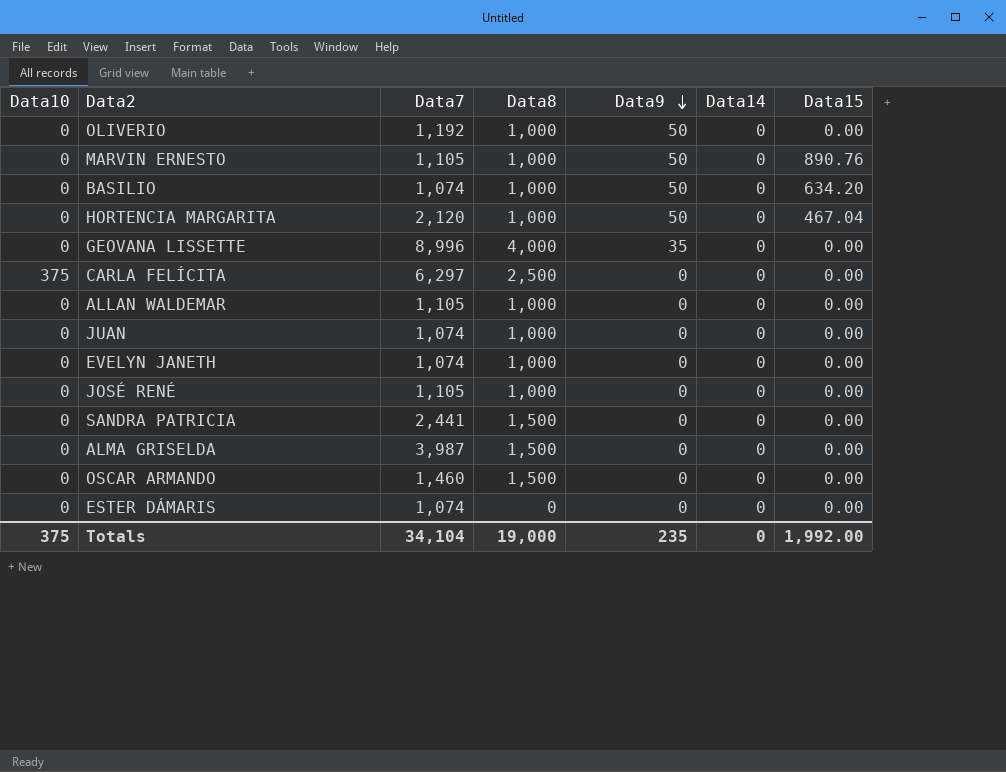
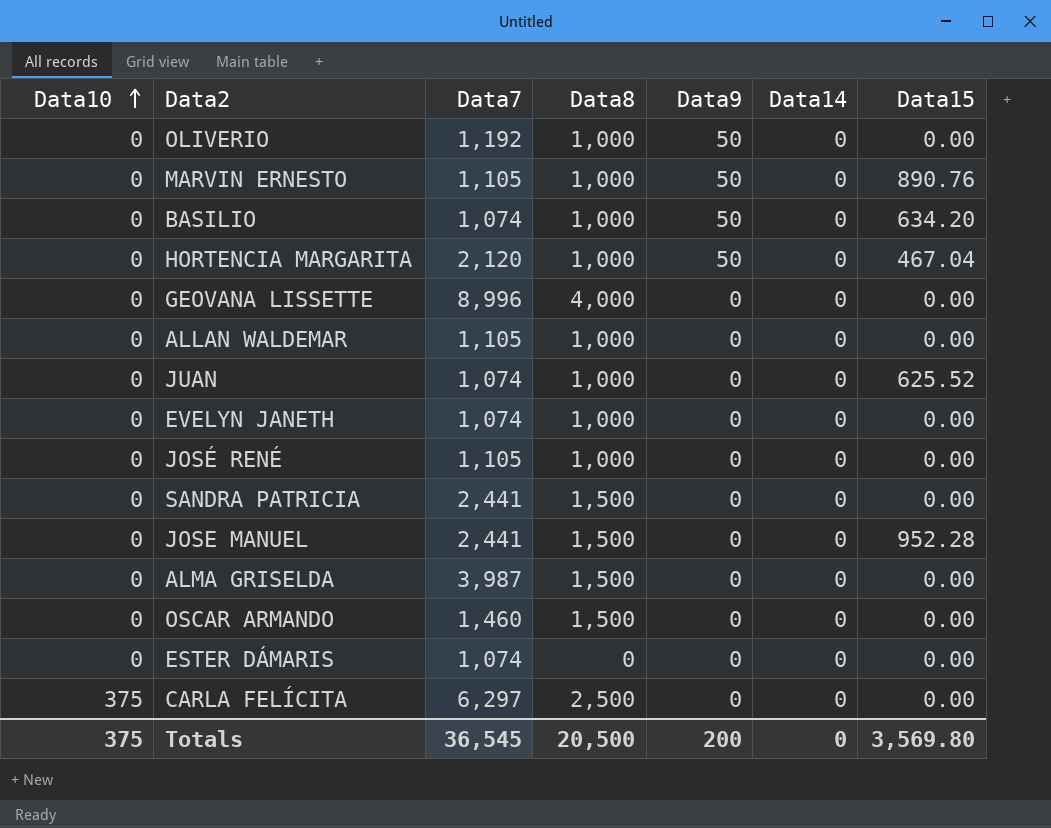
row order: Data9 descending -> Data10 ascending
GEOVANA LISSETTE | Data9: 35 -> 0
JUAN | Data15: 0.00 -> 625.52
row JOSE MANUEL: none -> 0 | 2,441 | 1,500 | 0 | 0 | 952.28
Totals | Data7: 34,104 -> 36,545
Totals | Data8: 19,000 -> 20,500
Totals | Data9: 235 -> 200
Totals | Data15: 1,992.00 -> 3,569.80

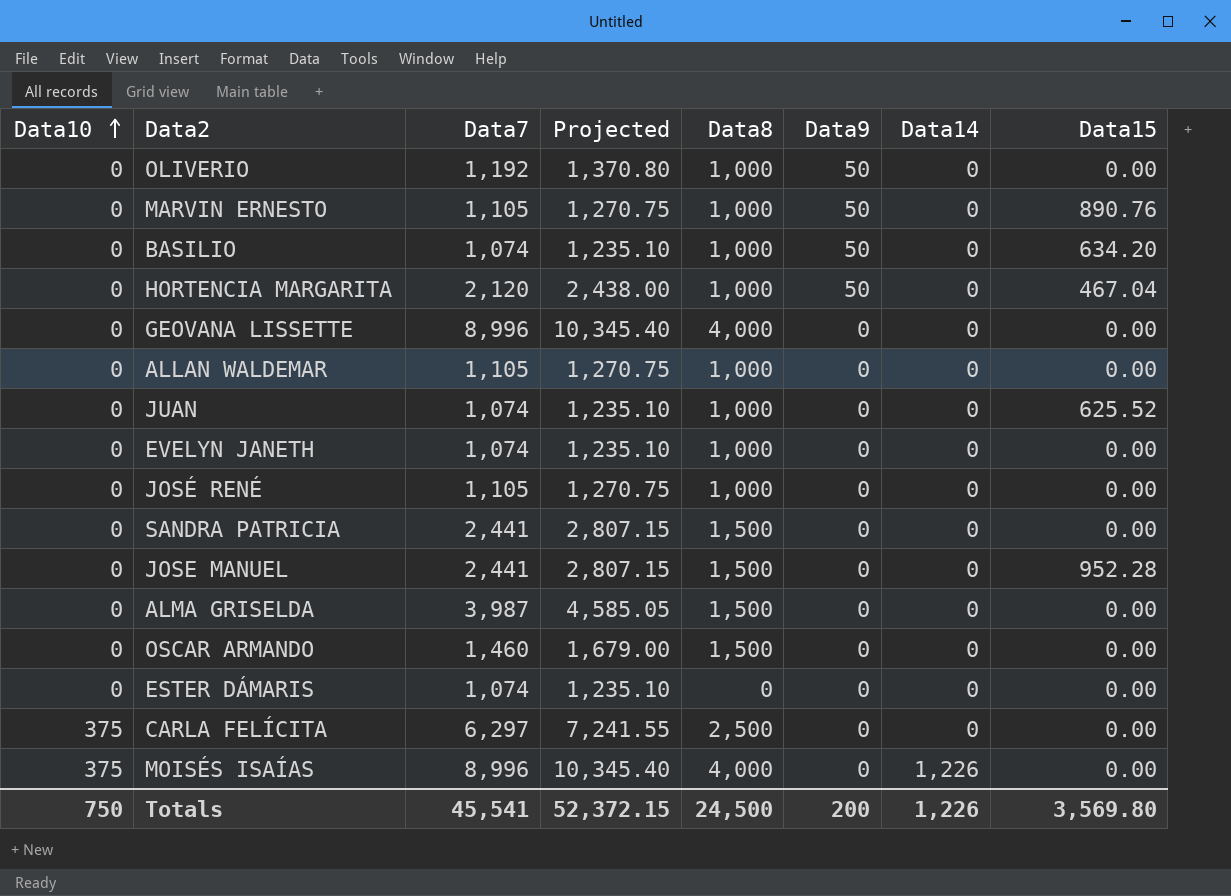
column Projected | formula: none -> [Data7] * 1.15
row MOISÉS ISAÍAS: none -> 375 | 8,996 | 10,345.40 | 4,000 | 0 | 1,226 | 0.00
Totals | Data10: 375 -> 750
Totals | Data7: 36,545 -> 45,541
Totals | Data8: 20,500 -> 24,500
Totals | Data14: 0 -> 1,226

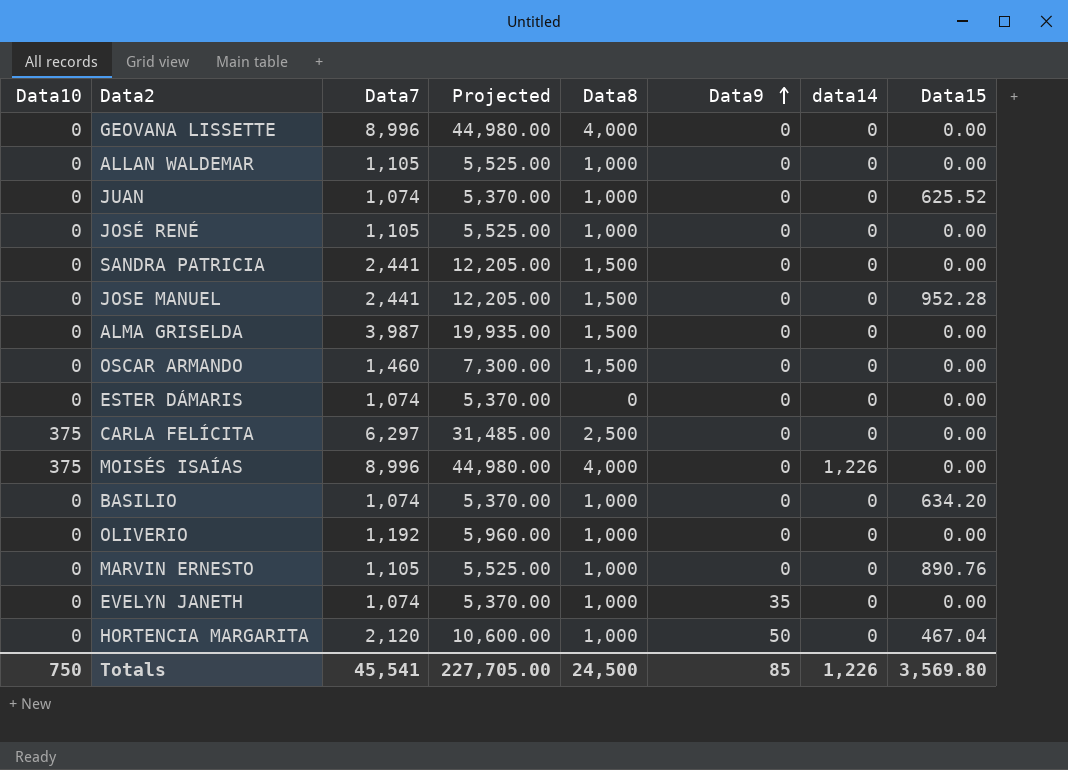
row order: Data10 ascending -> Data9 ascending
column Projected | formula: [Data7] * 1.15 -> [Data7] * 5
column name: Data14 -> data14
BASILIO | Data9: 50 -> 0
OLIVERIO | Data9: 50 -> 0
MARVIN ERNESTO | Data9: 50 -> 0
EVELYN JANETH | Data9: 0 -> 35
Totals | Projected: 52,372.15 -> 227,705.00
Totals | Data9: 200 -> 85

